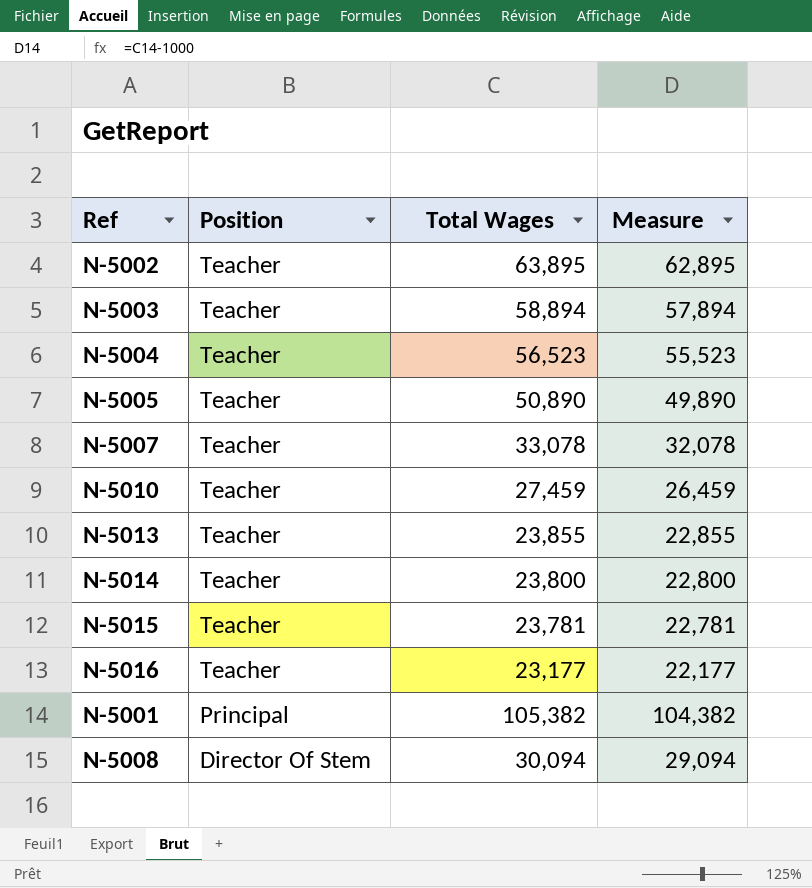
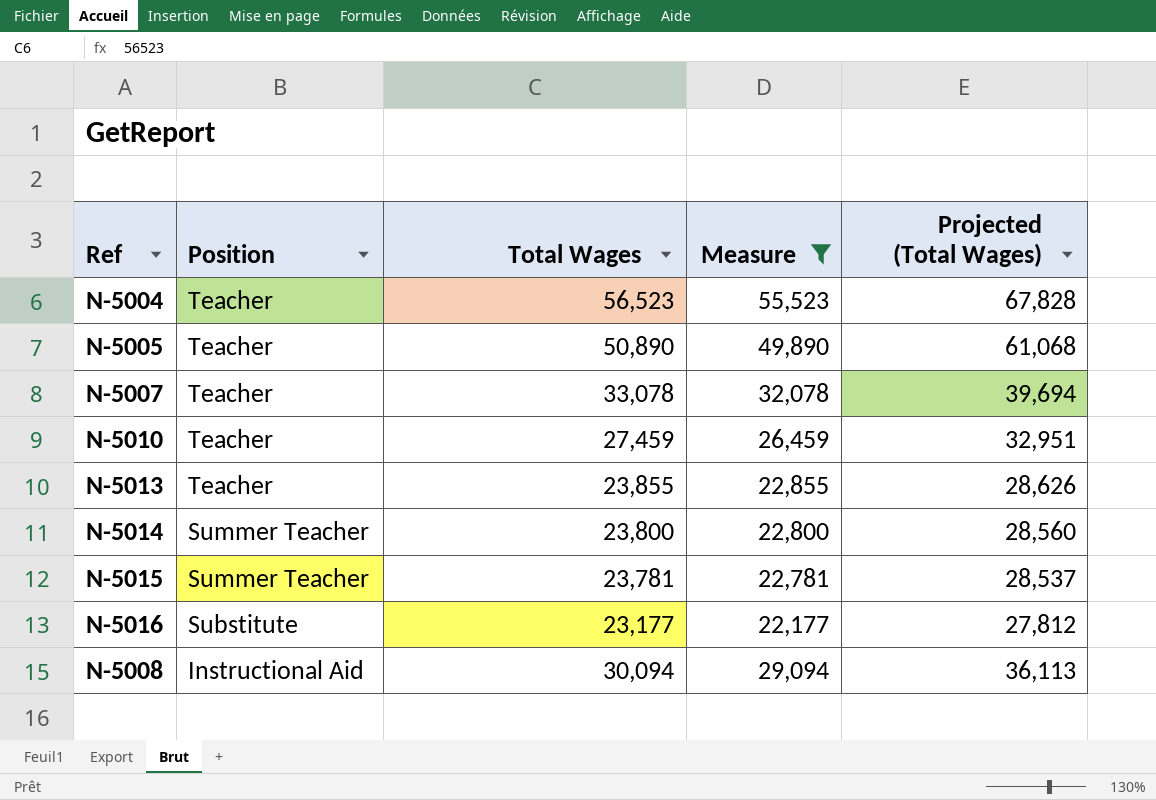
filter: none -> Measure <= 55,523
column Projected (Total Wages) | formula: none -> [Total Wages] * 1.2
N-5014 | Position: Teacher -> Summer Teacher
N-5015 | Position: Teacher -> Summer Teacher
N-5016 | Position: Teacher -> Substitute
N-5008 | Position: Director Of Stem -> Instructional Aid

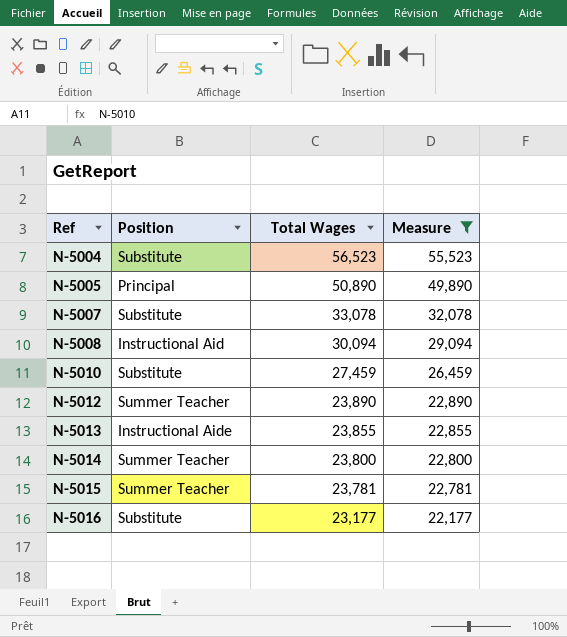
row order: Position descending -> Ref ascending
column Projected (Total Wages) | formula: [Total Wages] * 1.2 -> none
N-5004 | Position: Teacher -> Substitute
N-5005 | Position: Teacher -> Principal
N-5007 | Position: Teacher -> Substitute
N-5010 | Position: Teacher -> Substitute
row N-5012: none -> Summer Teacher | 23,890 | 22,890
N-5013 | Position: Teacher -> Instructional Aide

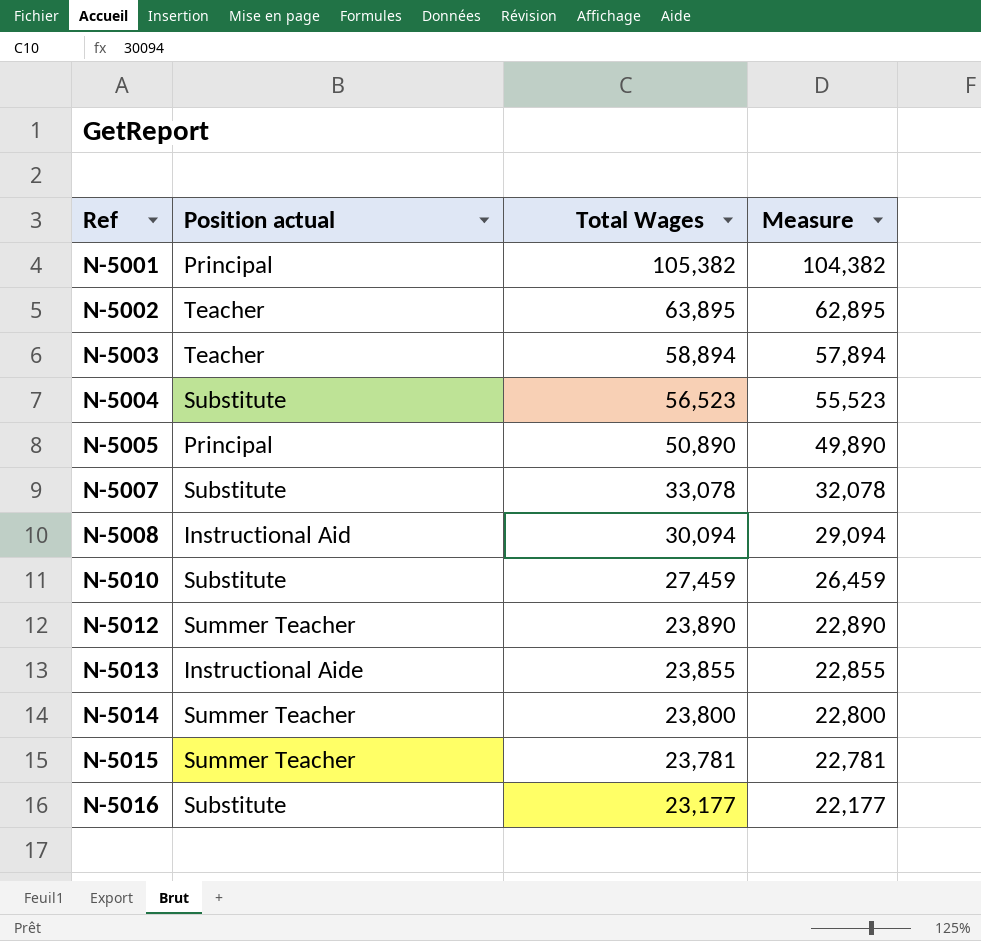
filter: Measure <= 55,523 -> none
column name: Position -> Position actual

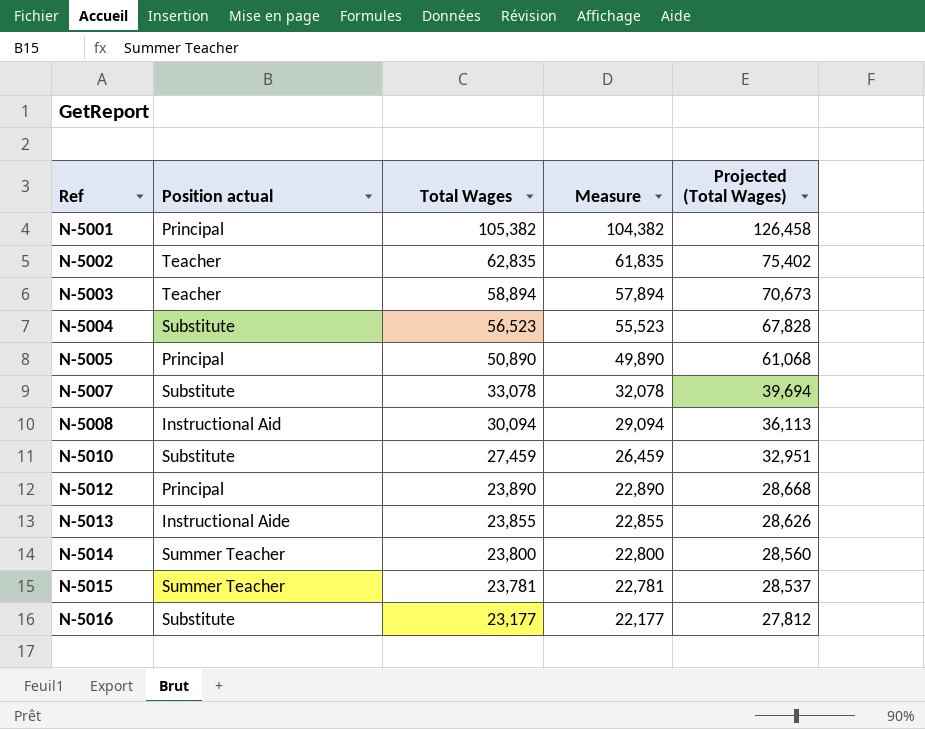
column Projected (Total Wages) | formula: none -> [Total Wages] * 1.2
N-5002 | Total Wages: 63,895 -> 62,835
N-5002 | Measure: 62,895 -> 61,835
N-5012 | Position actual: Summer Teacher -> Principal

